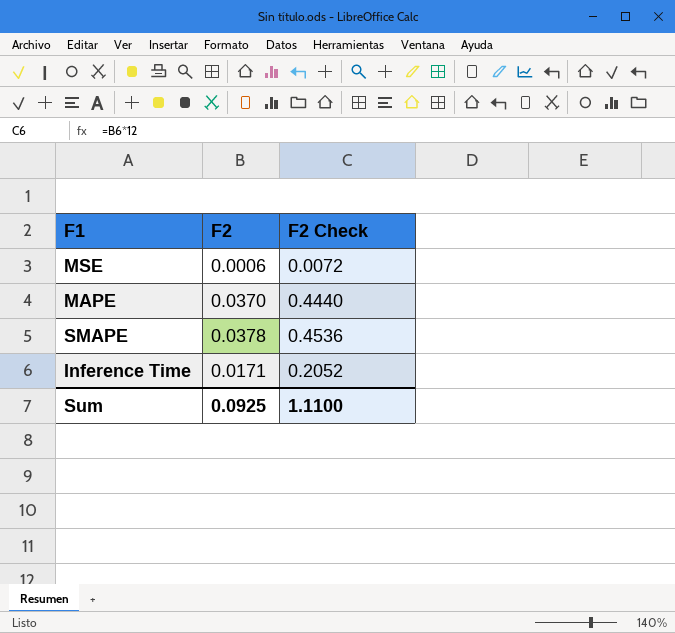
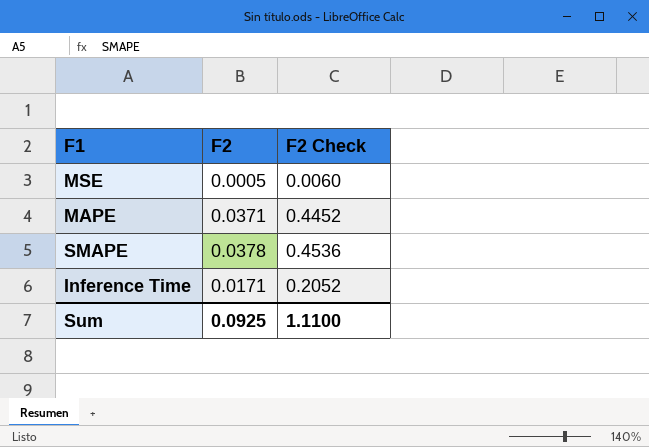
MSE | F2: 0.0006 -> 0.0005
MSE | F2 Check: 0.0072 -> 0.0060
MAPE | F2: 0.0370 -> 0.0371
MAPE | F2 Check: 0.4440 -> 0.4452

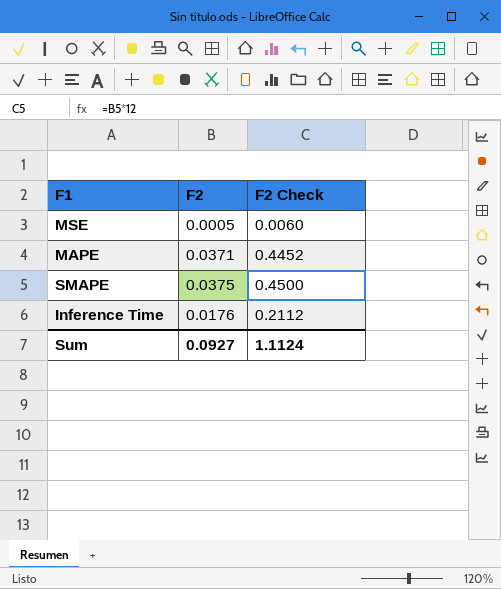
SMAPE | F2: 0.0378 -> 0.0375
SMAPE | F2 Check: 0.4536 -> 0.4500
Inference Time | F2: 0.0171 -> 0.0176
Inference Time | F2 Check: 0.2052 -> 0.2112
Sum | F2: 0.0925 -> 0.0927
Sum | F2 Check: 1.1100 -> 1.1124

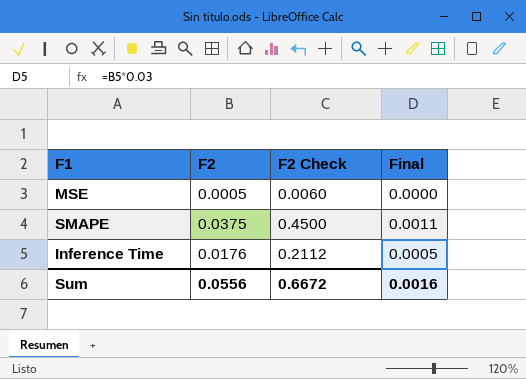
column Final | formula: none -> [F2] * 0.03
row MAPE: 0.0371 | 0.4452 -> none
Sum | F2: 0.0927 -> 0.0556
Sum | F2 Check: 1.1124 -> 0.6672

